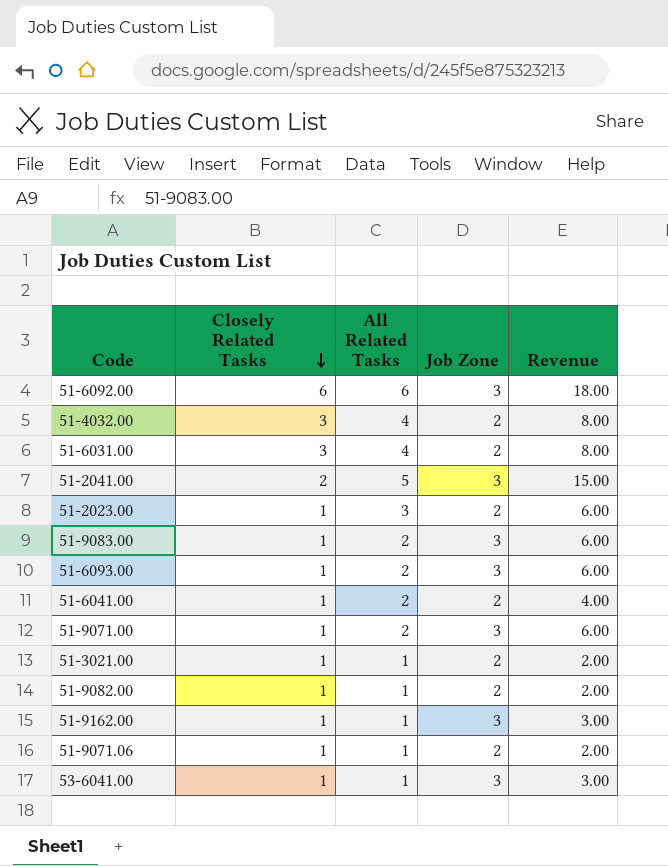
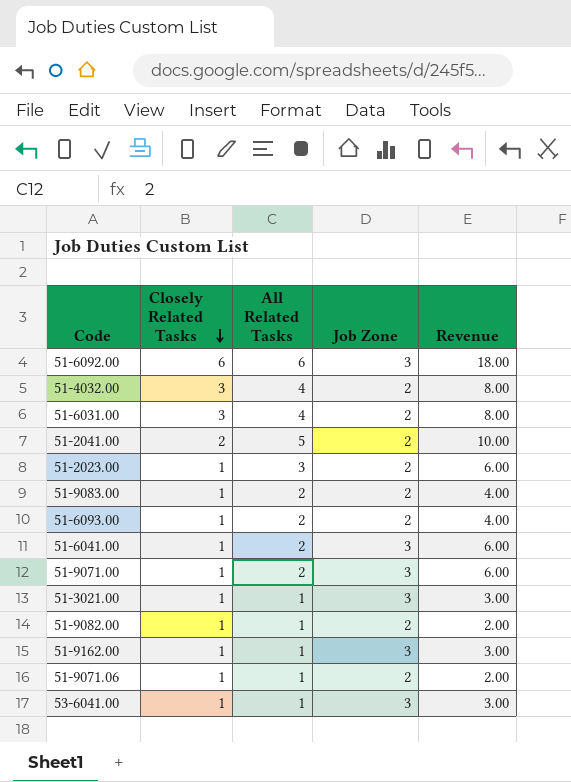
51-2041.00 | Job Zone: 3 -> 2
51-2041.00 | Revenue: 15.00 -> 10.00
51-9083.00 | Job Zone: 3 -> 2
51-9083.00 | Revenue: 6.00 -> 4.00
51-6093.00 | Job Zone: 3 -> 2
51-6093.00 | Revenue: 6.00 -> 4.00
51-6041.00 | Job Zone: 2 -> 3
51-6041.00 | Revenue: 4.00 -> 6.00
51-3021.00 | Job Zone: 2 -> 3
51-3021.00 | Revenue: 2.00 -> 3.00

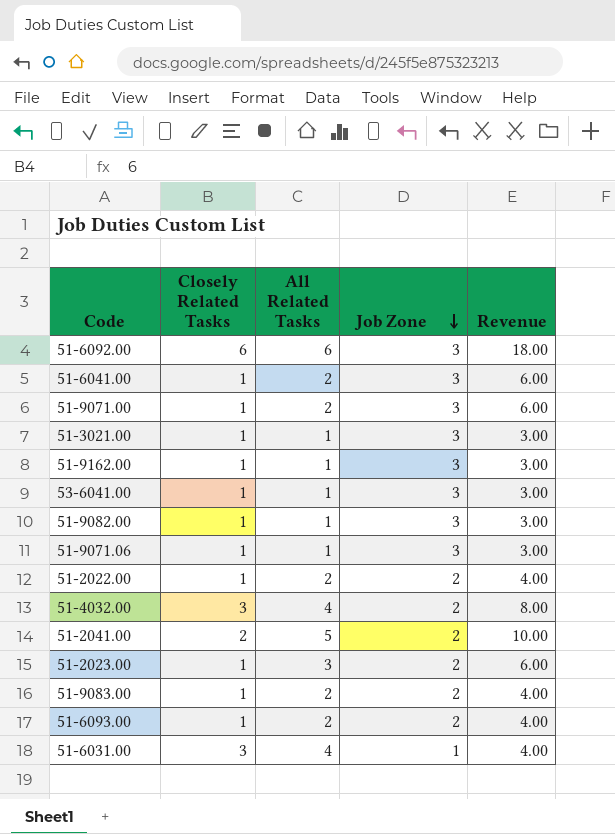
row order: Closely Related Tasks descending -> Job Zone descending
51-9082.00 | Job Zone: 2 -> 3
51-9082.00 | Revenue: 2.00 -> 3.00
51-9071.06 | Job Zone: 2 -> 3
51-9071.06 | Revenue: 2.00 -> 3.00
row 51-2022.00: none -> 1 | 2 | 2 | 4.00
51-6031.00 | Job Zone: 2 -> 1
51-6031.00 | Revenue: 8.00 -> 4.00

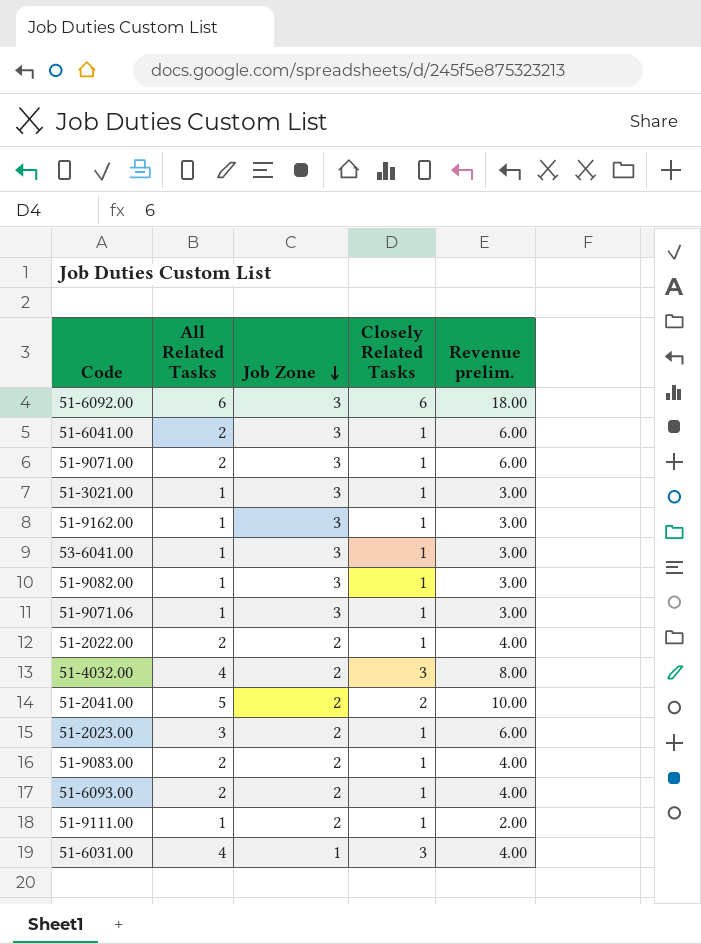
column Closely Related Tasks | position: 2 -> 4
column name: Revenue -> Revenue prelim.
row 51-9111.00: none -> 1 | 2 | 1 | 2.00

